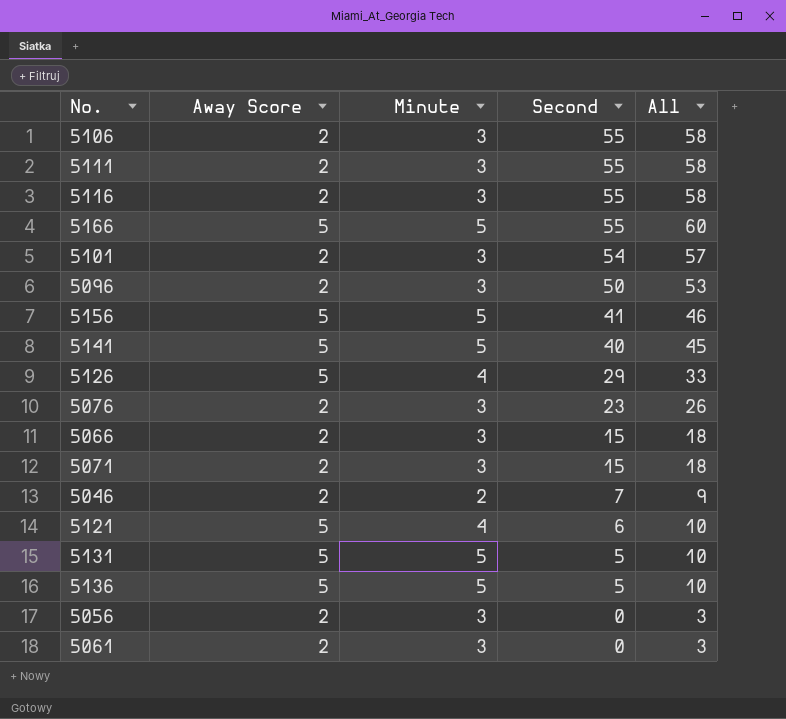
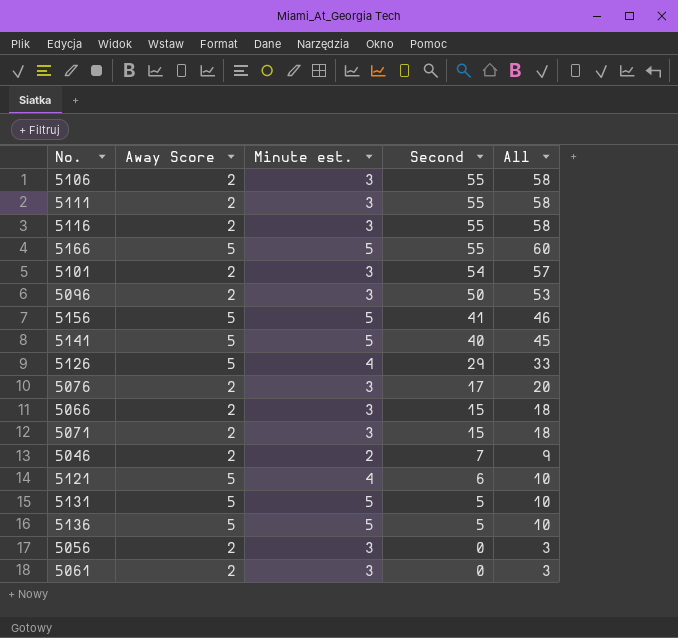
column name: Minute -> Minute est.
5076 | Second: 23 -> 17
5076 | All: 26 -> 20

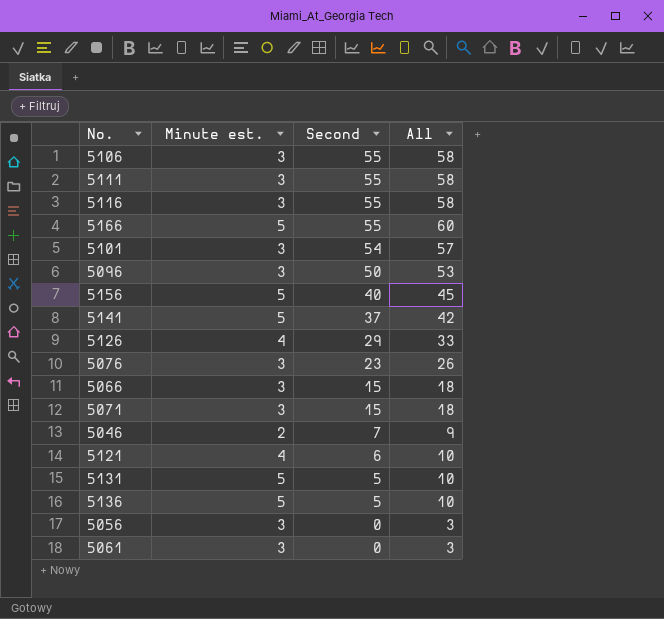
column Away Score | position: 2 -> none
5156 | Second: 41 -> 40
5156 | All: 46 -> 45
5141 | Second: 40 -> 37
5141 | All: 45 -> 42
5076 | Second: 17 -> 23
5076 | All: 20 -> 26

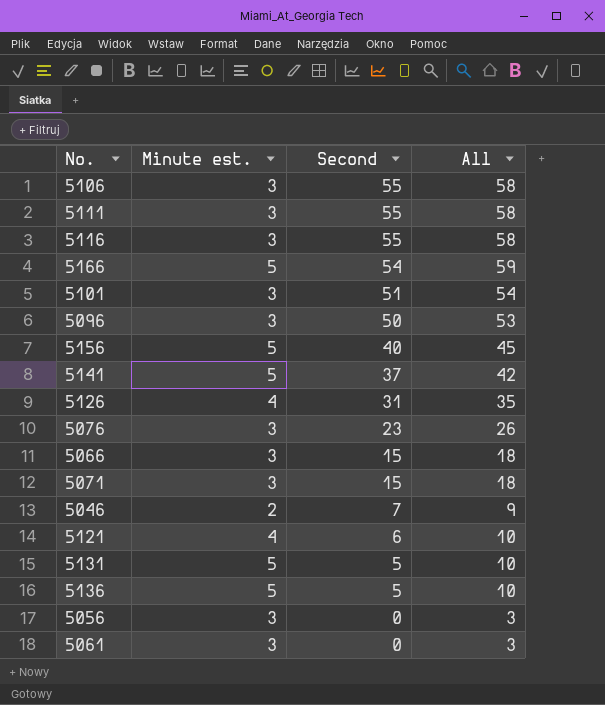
5166 | Second: 55 -> 54
5166 | All: 60 -> 59
5101 | Second: 54 -> 51
5101 | All: 57 -> 54
5126 | Second: 29 -> 31
5126 | All: 33 -> 35

